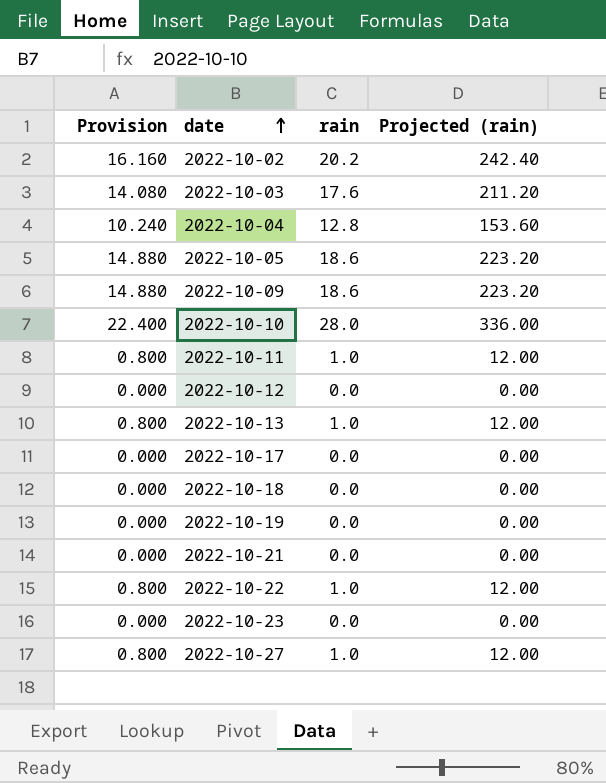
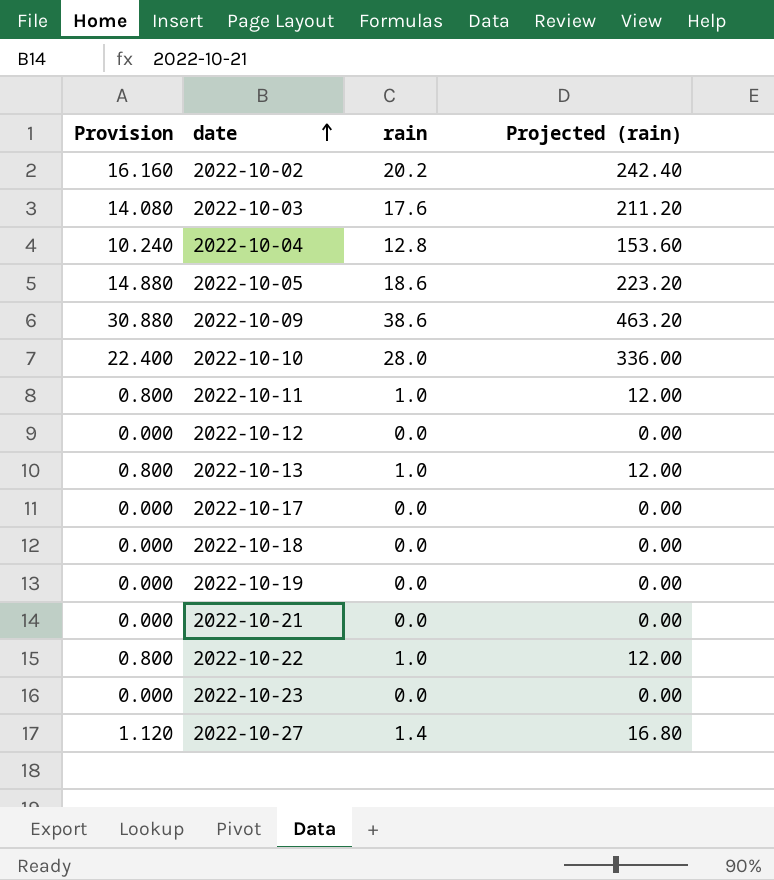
2022-10-09 | Provision: 14.880 -> 30.880
2022-10-09 | rain: 18.6 -> 38.6
2022-10-09 | Projected (rain): 223.20 -> 463.20
2022-10-27 | Provision: 0.800 -> 1.120
2022-10-27 | rain: 1.0 -> 1.4
2022-10-27 | Projected (rain): 12.00 -> 16.80

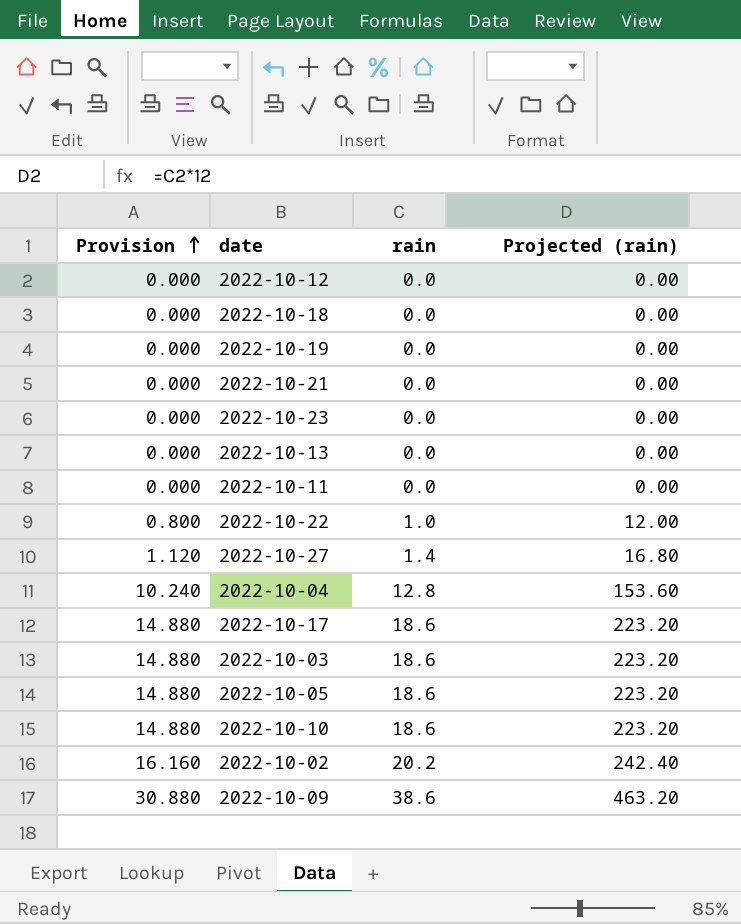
row order: date ascending -> Provision ascending
2022-10-13 | Provision: 0.800 -> 0.000
2022-10-13 | rain: 1.0 -> 0.0
2022-10-13 | Projected (rain): 12.00 -> 0.00
2022-10-11 | Provision: 0.800 -> 0.000
2022-10-11 | rain: 1.0 -> 0.0
2022-10-11 | Projected (rain): 12.00 -> 0.00
2022-10-17 | Provision: 0.000 -> 14.880
2022-10-17 | rain: 0.0 -> 18.6
2022-10-17 | Projected (rain): 0.00 -> 223.20
2022-10-03 | Provision: 14.080 -> 14.880
2022-10-03 | rain: 17.6 -> 18.6
2022-10-03 | Projected (rain): 211.20 -> 223.20
2022-10-10 | Provision: 22.400 -> 14.880
2022-10-10 | rain: 28.0 -> 18.6
2022-10-10 | Projected (rain): 336.00 -> 223.20

